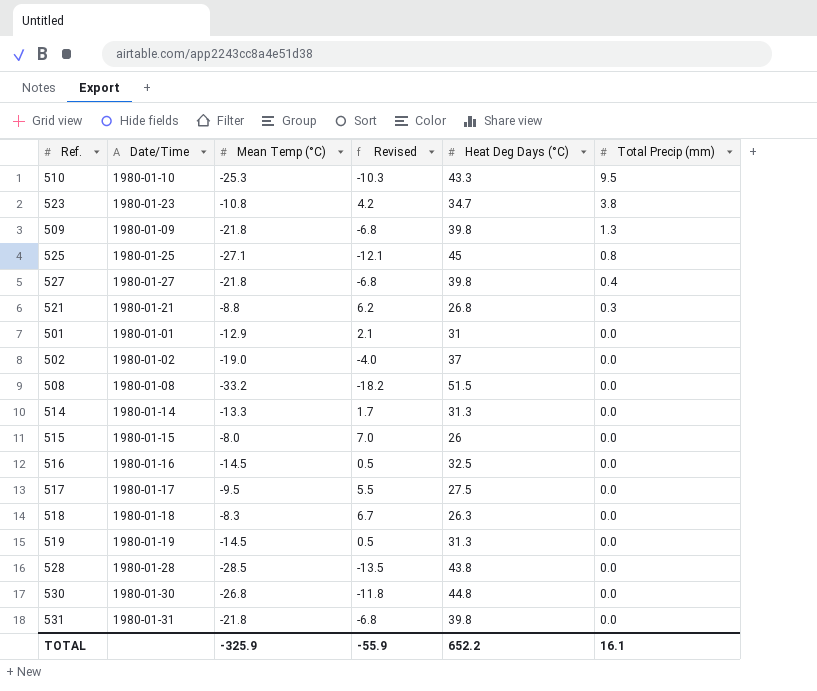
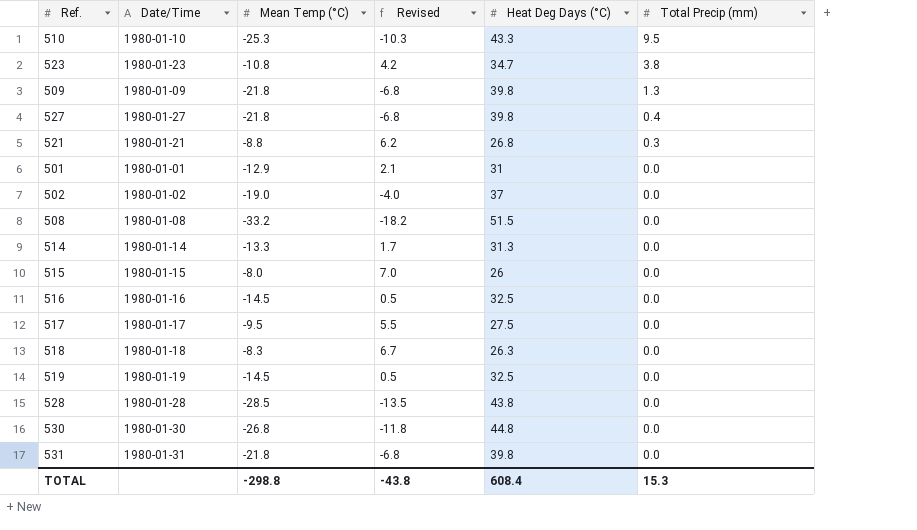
row 525: 1980-01-25 | -27.1 | -12.1 | 45 | 0.8 -> none
519 | Heat Deg Days (°C): 31.3 -> 32.5
TOTAL | Mean Temp (°C): -325.9 -> -298.8
TOTAL | Revised: -55.9 -> -43.8
TOTAL | Heat Deg Days (°C): 652.2 -> 608.4
TOTAL | Total Precip (mm): 16.1 -> 15.3

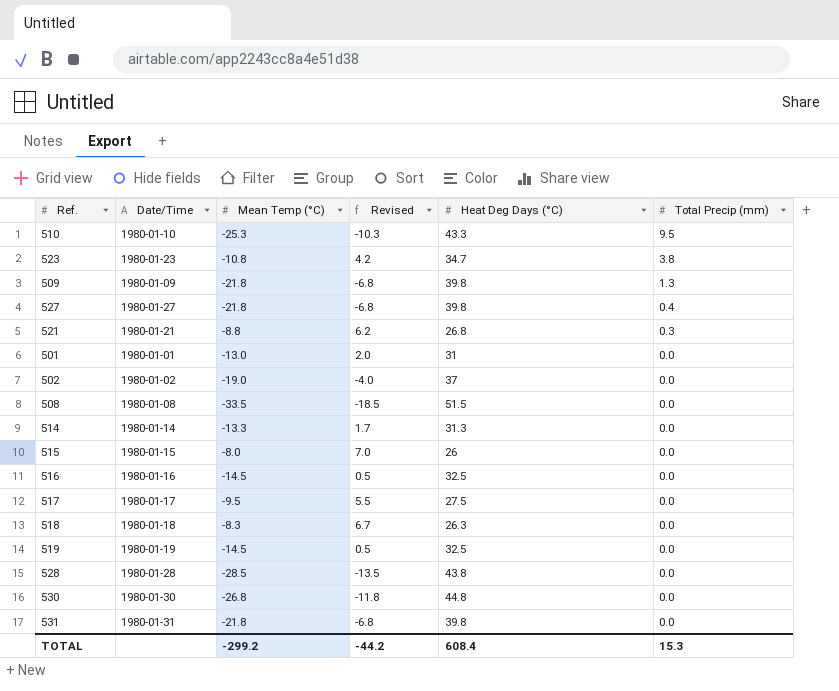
501 | Mean Temp (°C): -12.9 -> -13.0
501 | Revised: 2.1 -> 2.0
508 | Mean Temp (°C): -33.2 -> -33.5
508 | Revised: -18.2 -> -18.5
TOTAL | Mean Temp (°C): -298.8 -> -299.2
TOTAL | Revised: -43.8 -> -44.2

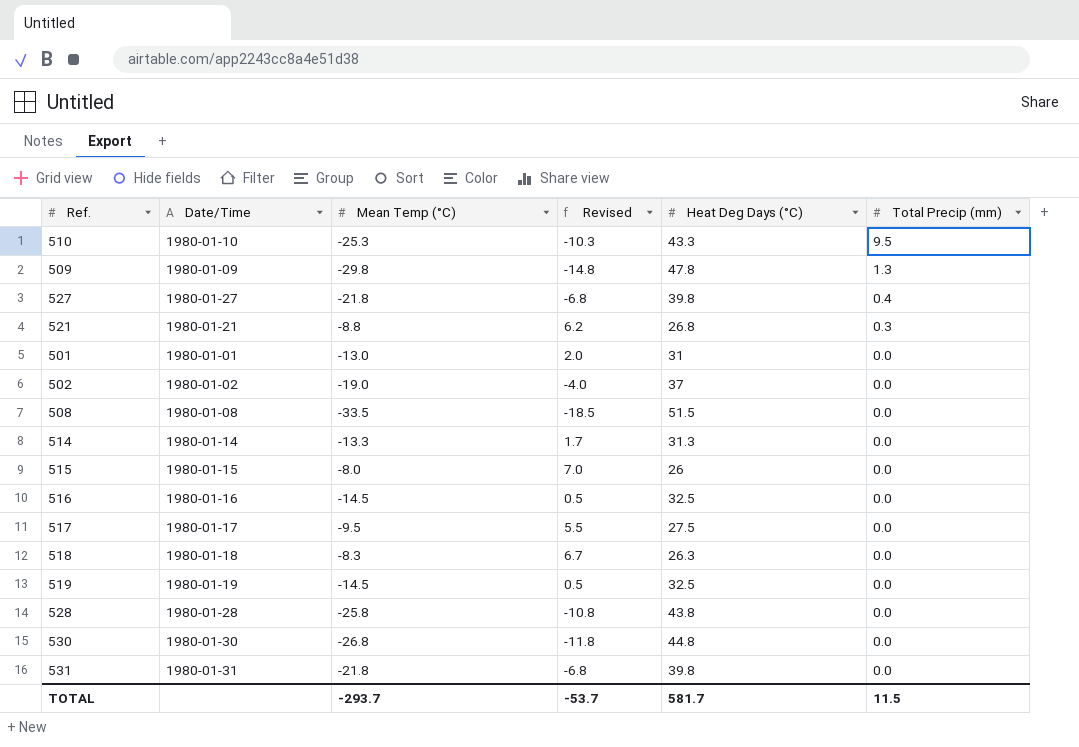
row 523: 1980-01-23 | -10.8 | 4.2 | 34.7 | 3.8 -> none
509 | Mean Temp (°C): -21.8 -> -29.8
509 | Revised: -6.8 -> -14.8
509 | Heat Deg Days (°C): 39.8 -> 47.8
528 | Mean Temp (°C): -28.5 -> -25.8
528 | Revised: -13.5 -> -10.8
TOTAL | Mean Temp (°C): -299.2 -> -293.7
TOTAL | Revised: -44.2 -> -53.7
TOTAL | Heat Deg Days (°C): 608.4 -> 581.7
TOTAL | Total Precip (mm): 15.3 -> 11.5

